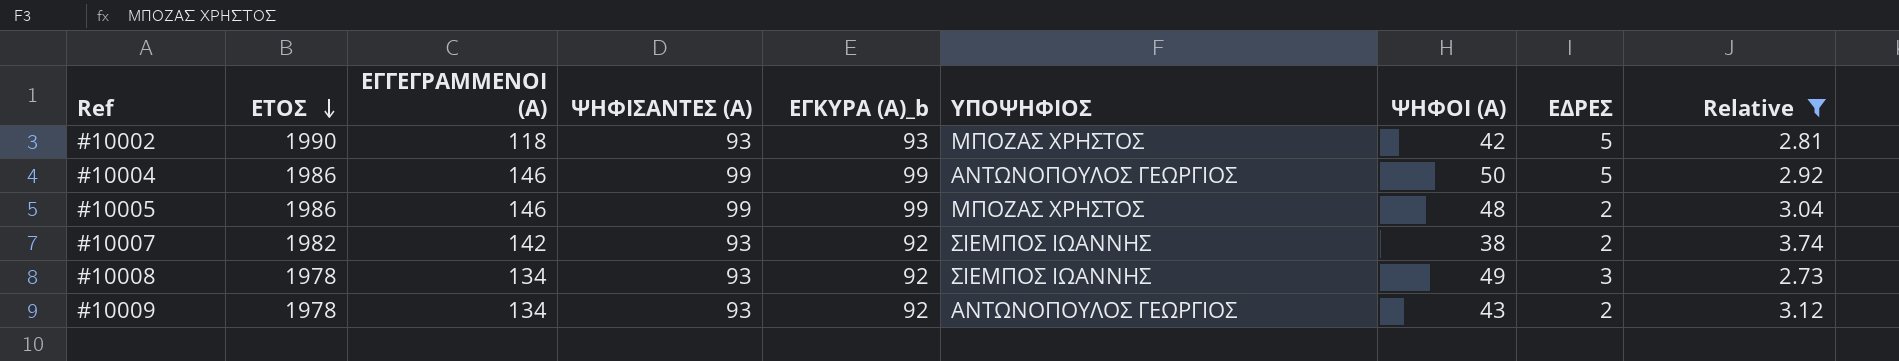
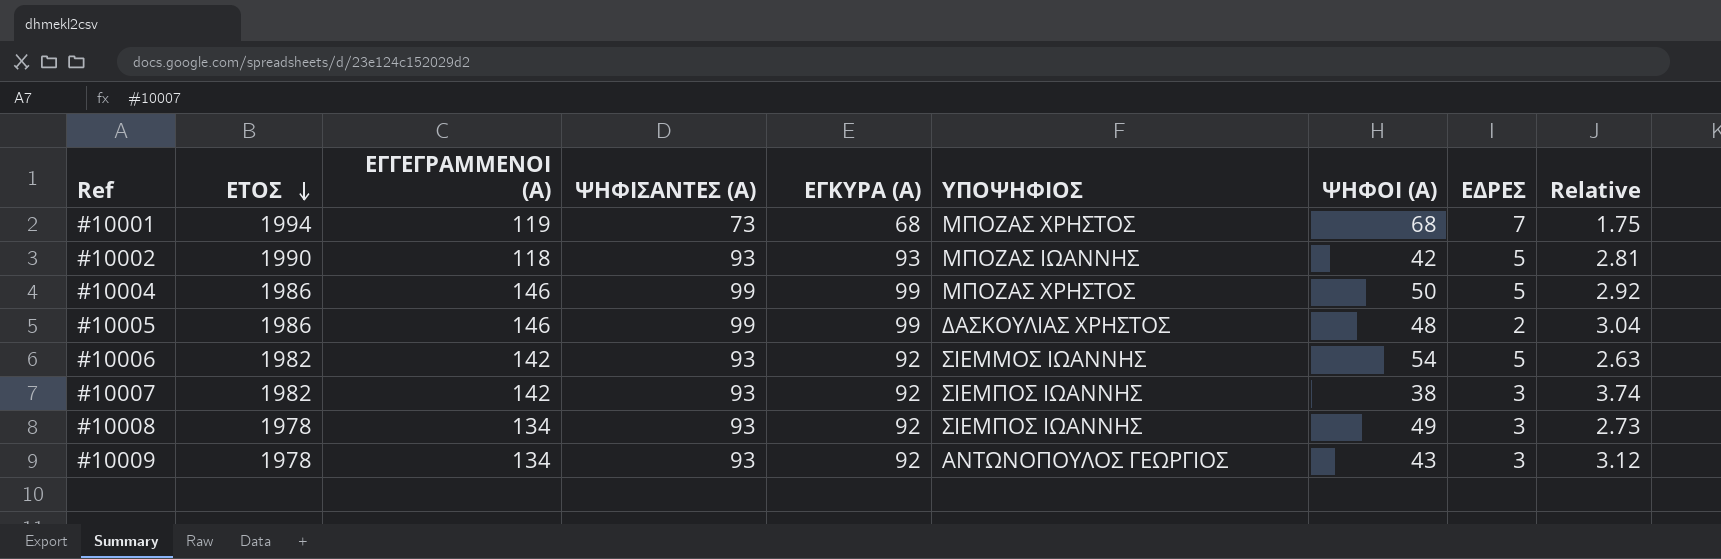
filter: Relative >= 2.73 -> none
column name: ΕΓΚΥΡΑ (Α)_b -> ΕΓΚΥΡΑ (Α)
#10002 | ΥΠΟΨΗΦΙΟΣ: ΜΠΟΖΑΣ ΧΡΗΣΤΟΣ -> ΜΠΟΖΑΣ ΙΩΑΝΝΗΣ
#10004 | ΥΠΟΨΗΦΙΟΣ: ΑΝΤΩΝΟΠΟΥΛΟΣ ΓΕΩΡΓΙΟΣ -> ΜΠΟΖΑΣ ΧΡΗΣΤΟΣ
#10005 | ΥΠΟΨΗΦΙΟΣ: ΜΠΟΖΑΣ ΧΡΗΣΤΟΣ -> ΔΑΣΚΟΥΛΙΑΣ ΧΡΗΣΤΟΣ
#10007 | ΕΔΡΕΣ: 2 -> 3
#10009 | ΕΔΡΕΣ: 2 -> 3

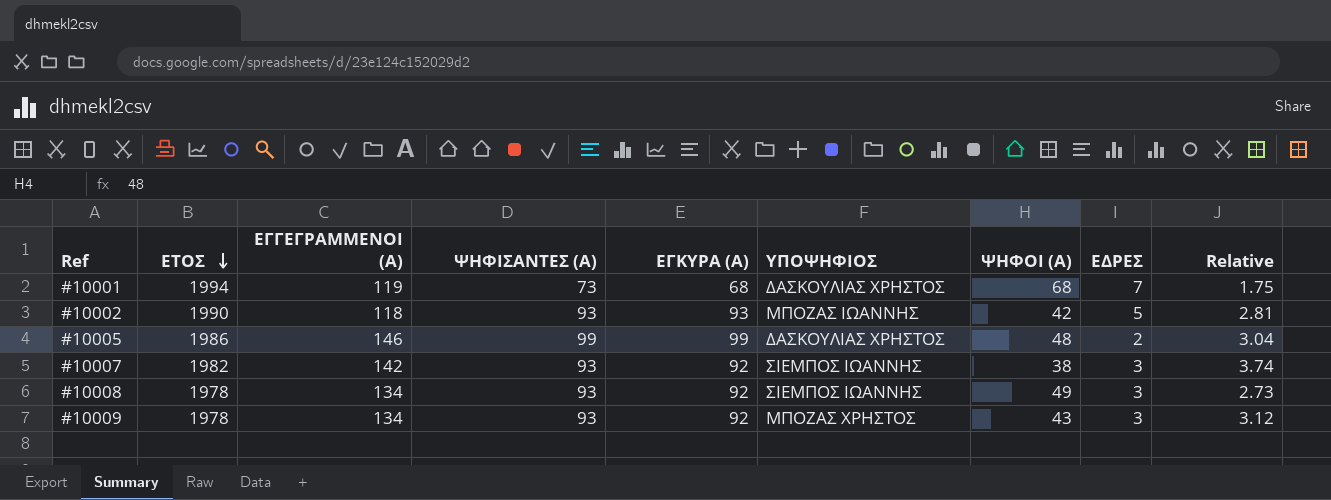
row #10004: 1986 | 146 | 99 | 99 | ΜΠΟΖΑΣ ΧΡΗΣΤΟΣ | 50 | 5 | 2.92 -> none
row #10006: 1982 | 142 | 93 | 92 | ΣΙΕΜΜΟΣ ΙΩΑΝΝΗΣ | 54 | 5 | 2.63 -> none
#10001 | ΥΠΟΨΗΦΙΟΣ: ΜΠΟΖΑΣ ΧΡΗΣΤΟΣ -> ΔΑΣΚΟΥΛΙΑΣ ΧΡΗΣΤΟΣ
#10009 | ΥΠΟΨΗΦΙΟΣ: ΑΝΤΩΝΟΠΟΥΛΟΣ ΓΕΩΡΓΙΟΣ -> ΜΠΟΖΑΣ ΧΡΗΣΤΟΣ

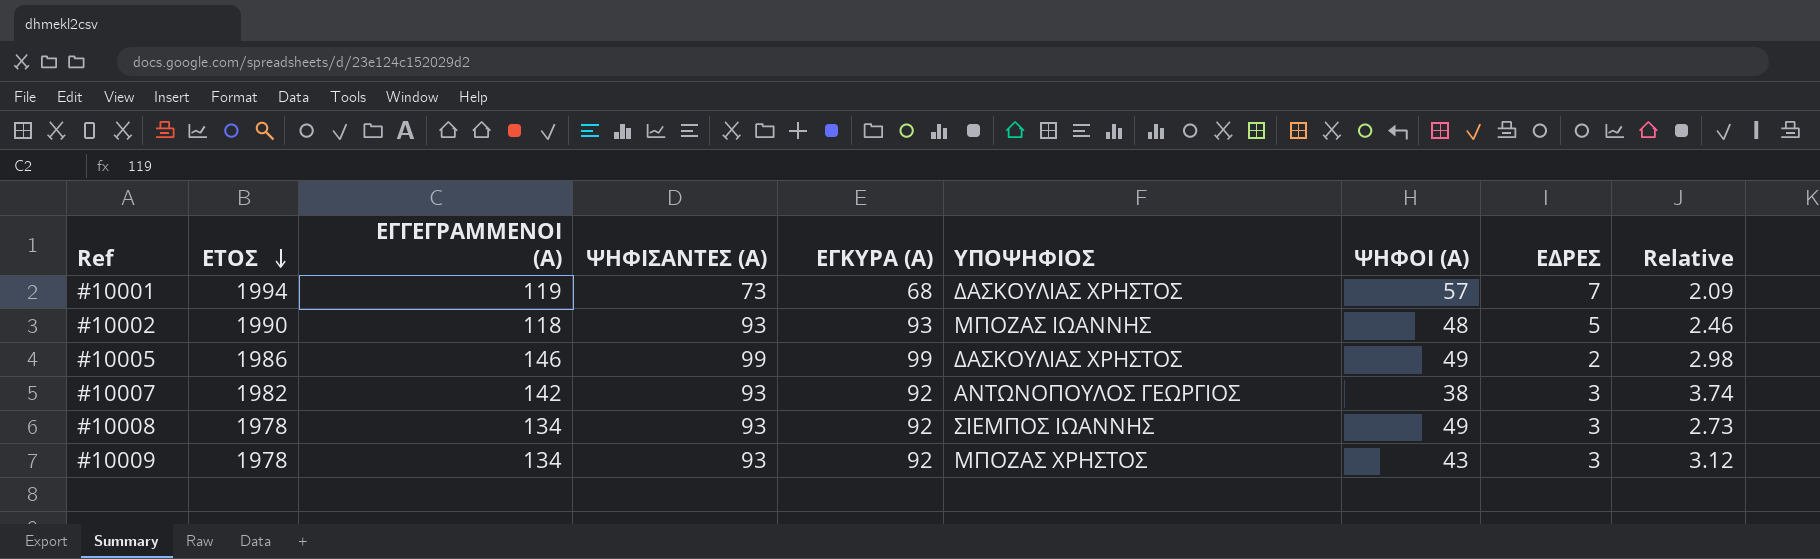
#10001 | ΨΗΦΟΙ (Α): 68 -> 57
#10001 | Relative: 1.75 -> 2.09
#10002 | ΨΗΦΟΙ (Α): 42 -> 48
#10002 | Relative: 2.81 -> 2.46
#10005 | ΨΗΦΟΙ (Α): 48 -> 49
#10005 | Relative: 3.04 -> 2.98
#10007 | ΥΠΟΨΗΦΙΟΣ: ΣΙΕΜΠΟΣ ΙΩΑΝΝΗΣ -> ΑΝΤΩΝΟΠΟΥΛΟΣ ΓΕΩΡΓΙΟΣ

